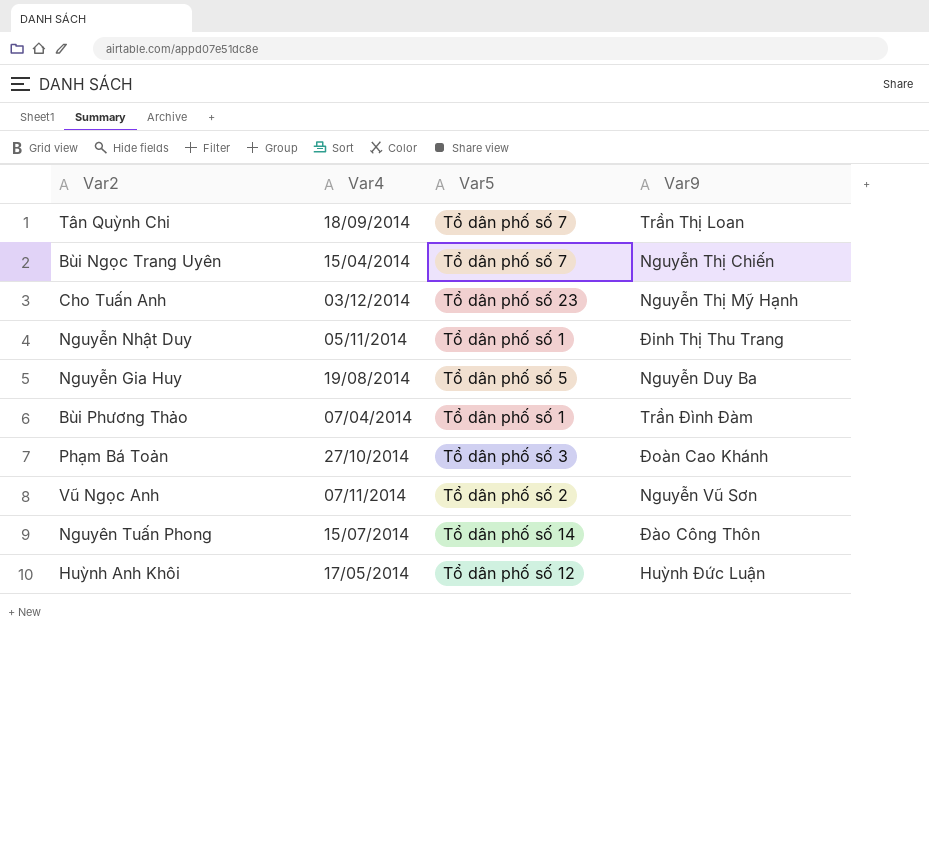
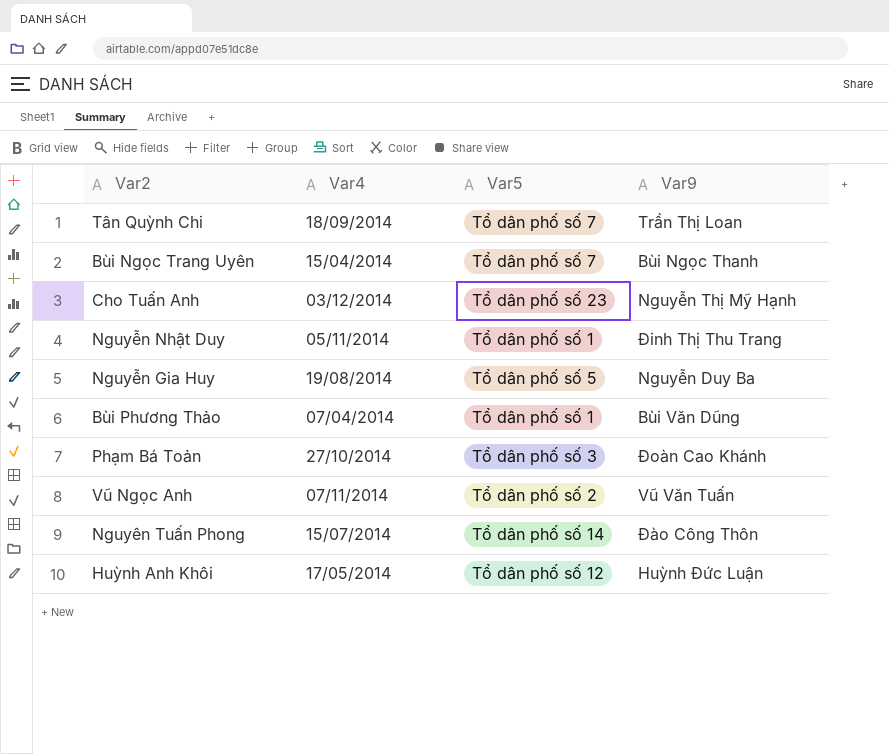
Bùi Ngọc Trang Uyên | Var9: Nguyễn Thị Chiến -> Bùi Ngọc Thanh
Bùi Phương Thảo | Var9: Trần Đình Đàm -> Bùi Văn Dũng
Vũ Ngọc Anh | Var9: Nguyễn Vũ Sơn -> Vũ Văn Tuấn

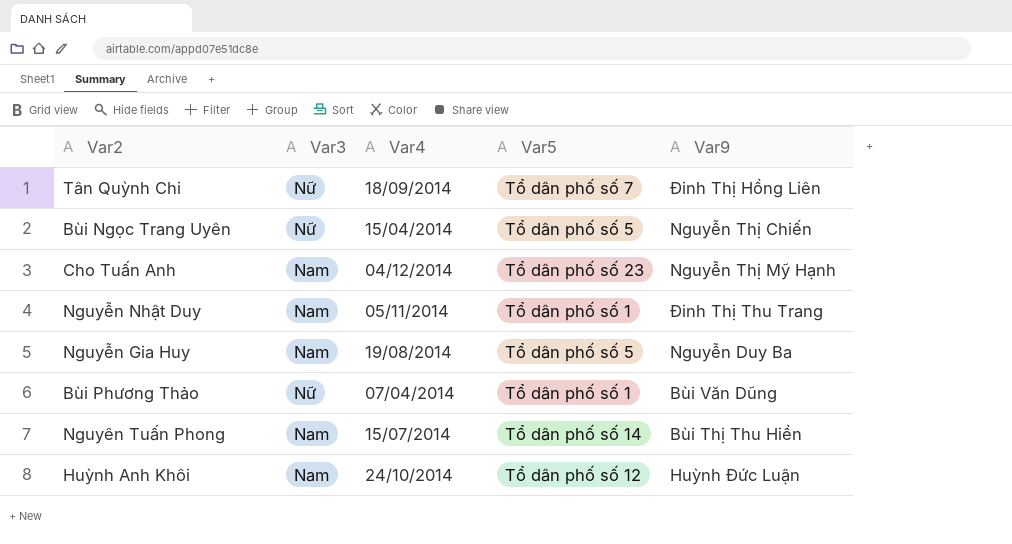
column Var3 | position: none -> 2
row Phạm Bá Toản: 27/10/2014 | Tổ dân phố số 3 | Đoàn Cao Khánh -> none
row Vũ Ngọc Anh: 07/11/2014 | Tổ dân phố số 2 | Vũ Văn Tuấn -> none
Tân Quỳnh Chi | Var9: Trần Thị Loan -> Đinh Thị Hồng Liên
Bùi Ngọc Trang Uyên | Var5: Tổ dân phố số 7 -> Tổ dân phố số 5
Bùi Ngọc Trang Uyên | Var9: Bùi Ngọc Thanh -> Nguyễn Thị Chiến
Cho Tuấn Anh | Var4: 03/12/2014 -> 04/12/2014
Nguyên Tuấn Phong | Var9: Đào Công Thôn -> Bùi Thị Thu Hiền
Huỳnh Anh Khôi | Var4: 17/05/2014 -> 24/10/2014

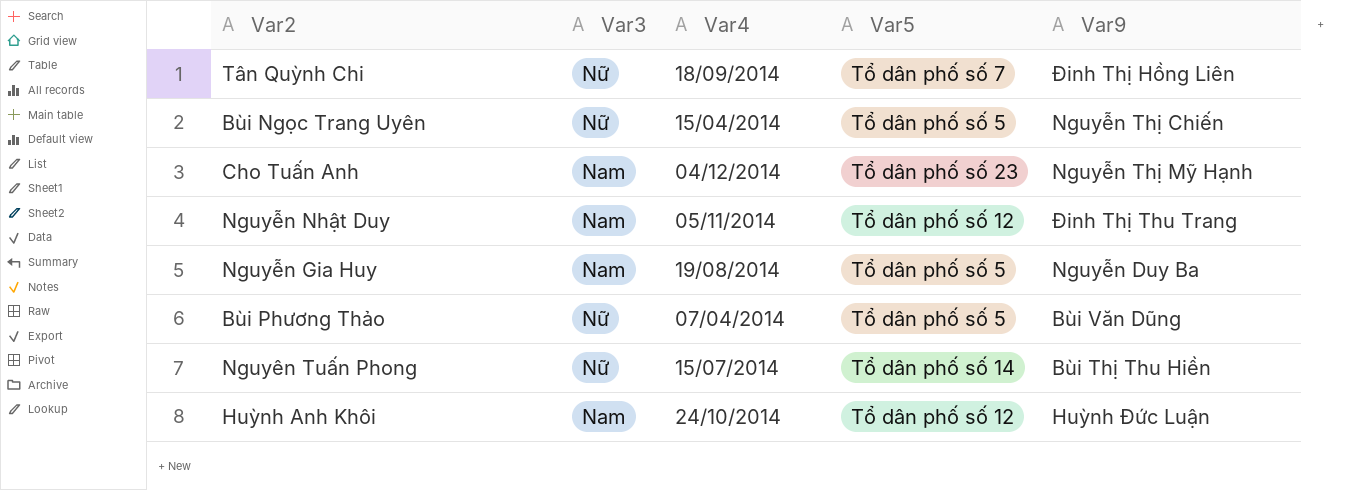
Nguyễn Nhật Duy | Var5: Tổ dân phố số 1 -> Tổ dân phố số 12
Bùi Phương Thảo | Var5: Tổ dân phố số 1 -> Tổ dân phố số 5
Nguyên Tuấn Phong | Var3: Nam -> Nữ

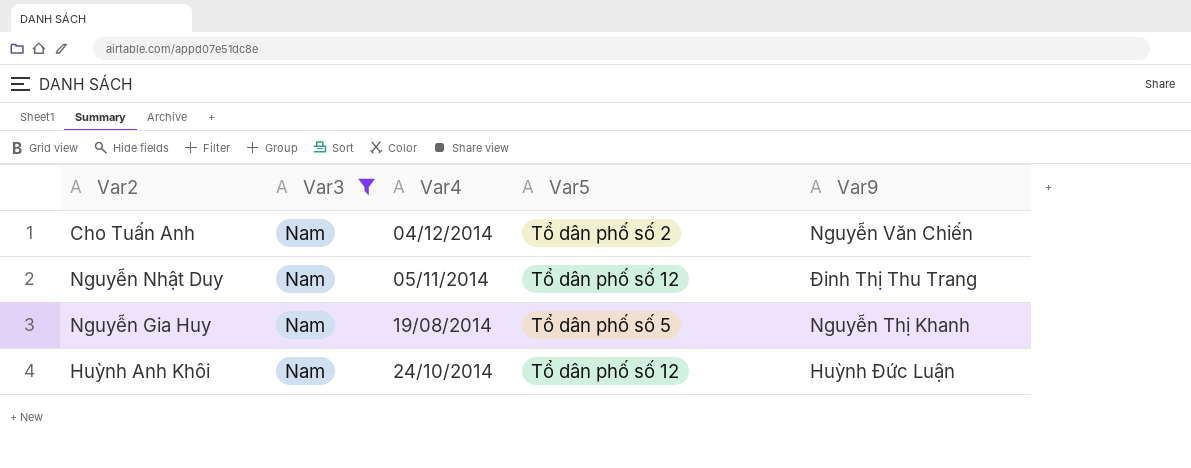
filter: none -> Var3 = Nam
Cho Tuấn Anh | Var5: Tổ dân phố số 23 -> Tổ dân phố số 2
Cho Tuấn Anh | Var9: Nguyễn Thị Mỹ Hạnh -> Nguyễn Văn Chiến
Nguyễn Gia Huy | Var9: Nguyễn Duy Ba -> Nguyễn Thị Khanh

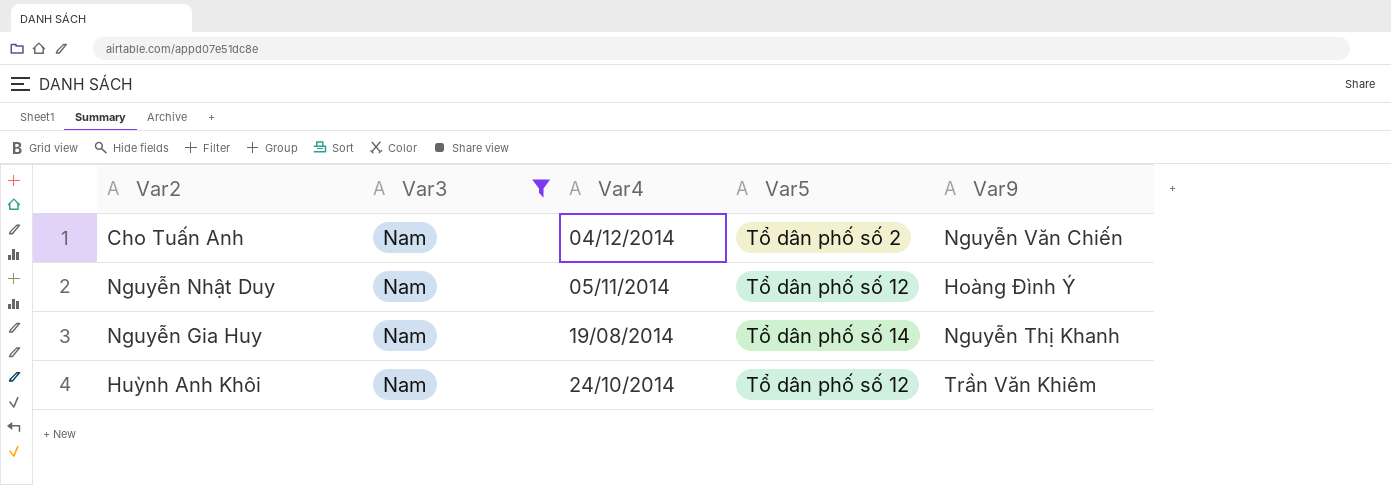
Nguyễn Nhật Duy | Var9: Đinh Thị Thu Trang -> Hoàng Đình Ý
Nguyễn Gia Huy | Var5: Tổ dân phố số 5 -> Tổ dân phố số 14
Huỳnh Anh Khôi | Var9: Huỳnh Đức Luận -> Trần Văn Khiêm

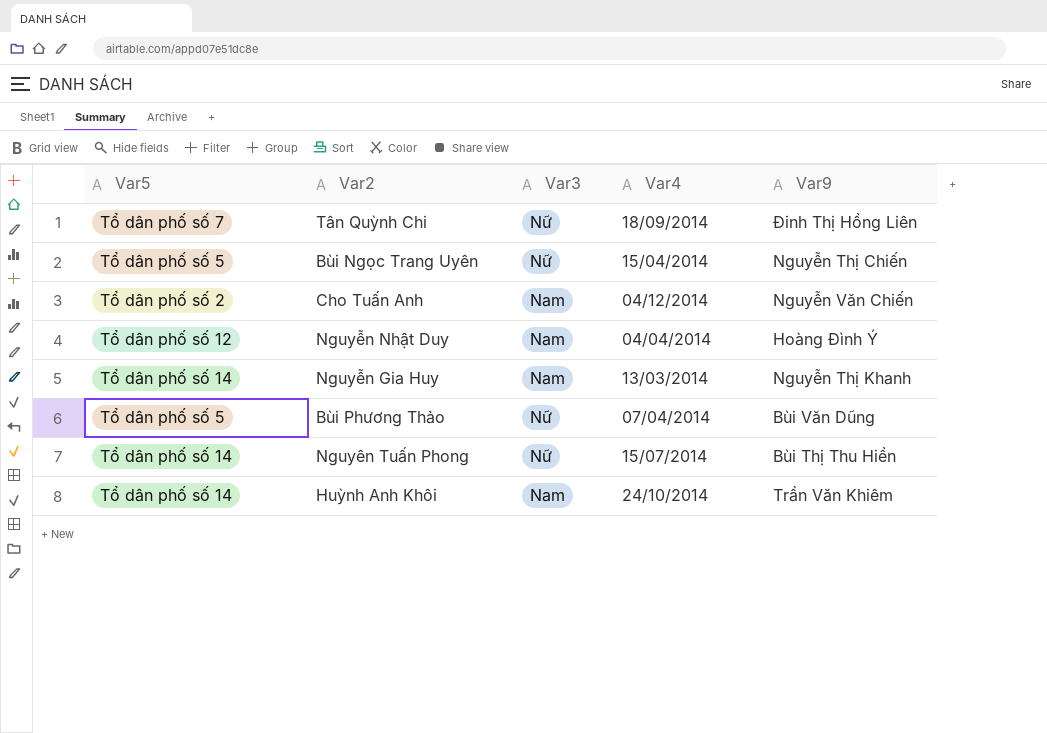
filter: Var3 = Nam -> none
column Var5 | position: 4 -> 1
Nguyễn Nhật Duy | Var4: 05/11/2014 -> 04/04/2014
Nguyễn Gia Huy | Var4: 19/08/2014 -> 13/03/2014
Huỳnh Anh Khôi | Var5: Tổ dân phố số 12 -> Tổ dân phố số 14

